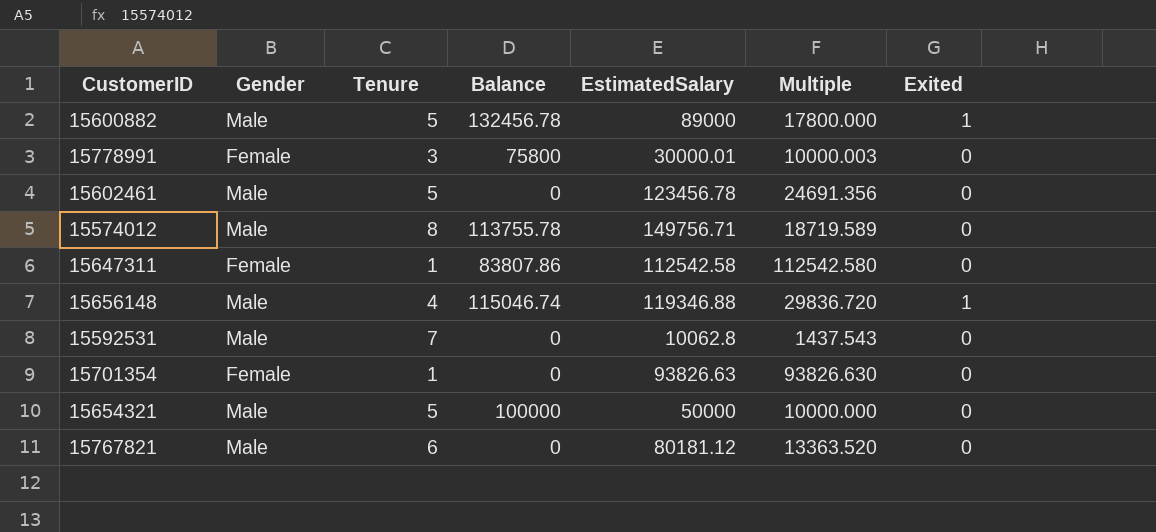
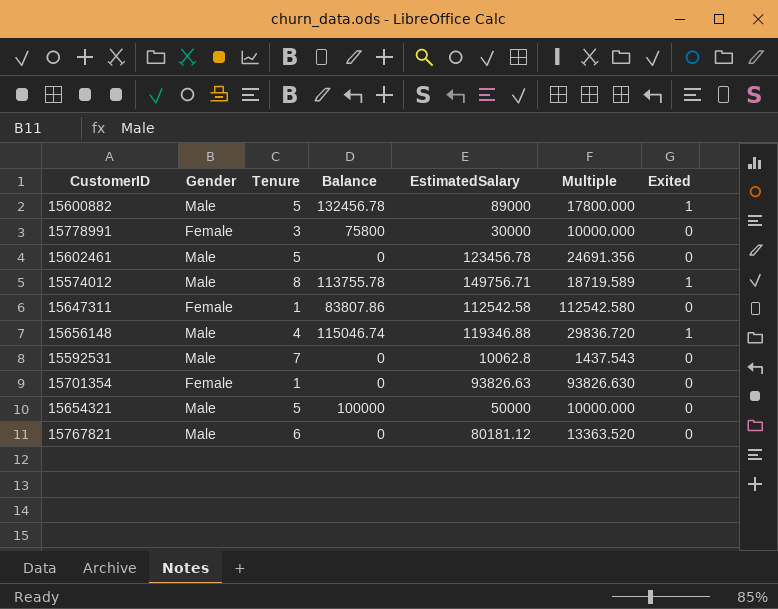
15778991 | EstimatedSalary: 30000.01 -> 30000
15778991 | Multiple: 10000.003 -> 10000.000
15574012 | Exited: 0 -> 1

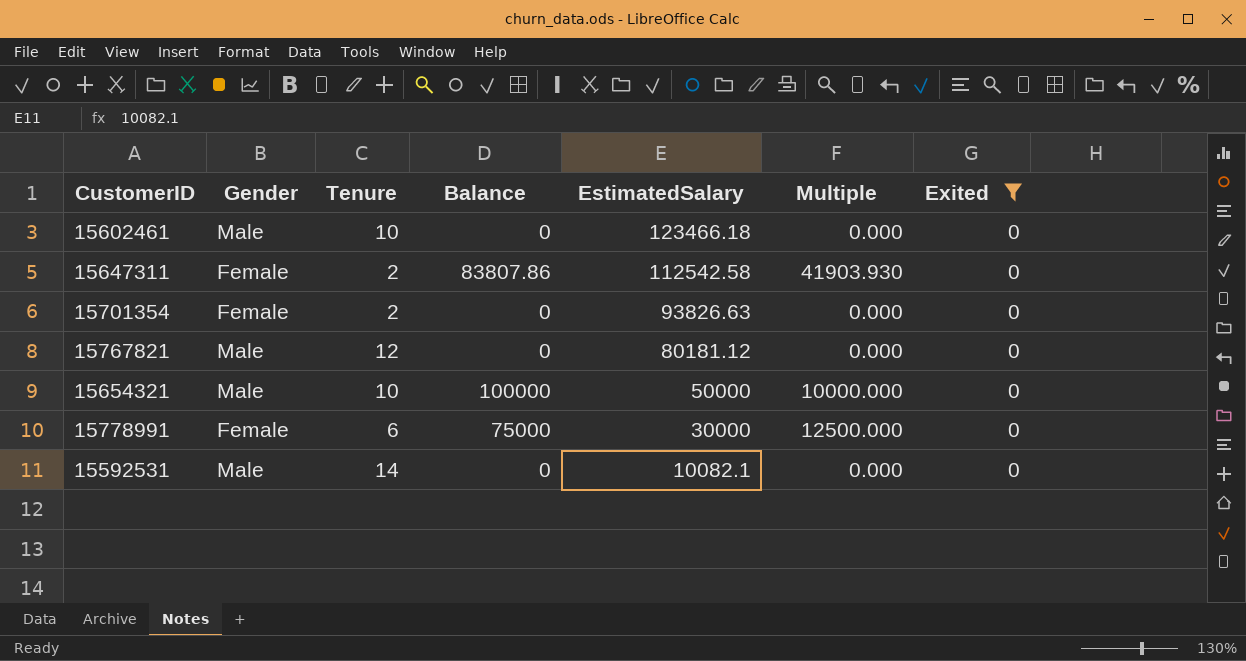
filter: none -> Exited = 0
row order: none -> EstimatedSalary descending
column Multiple | formula: [EstimatedSalary] / [Tenure] -> [Balance] / [Tenure]
15602461 | Tenure: 5 -> 10
15602461 | EstimatedSalary: 123456.78 -> 123466.18
15647311 | Tenure: 1 -> 2
15701354 | Tenure: 1 -> 2
15767821 | Tenure: 6 -> 12
15654321 | Tenure: 5 -> 10
15778991 | Tenure: 3 -> 6
15778991 | Balance: 75800 -> 75000
15592531 | Tenure: 7 -> 14
15592531 | EstimatedSalary: 10062.8 -> 10082.1

